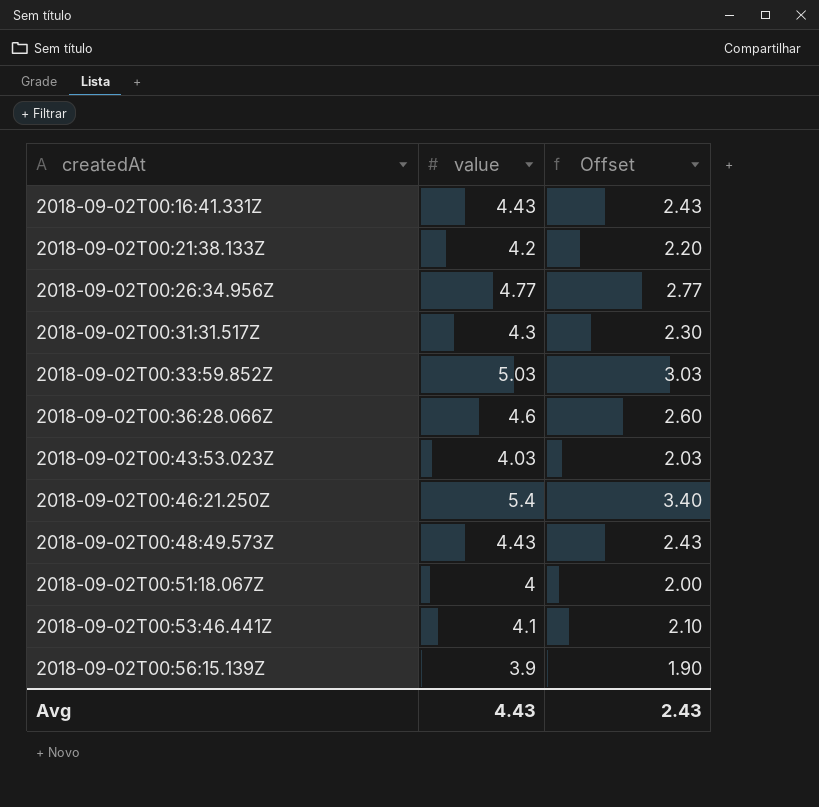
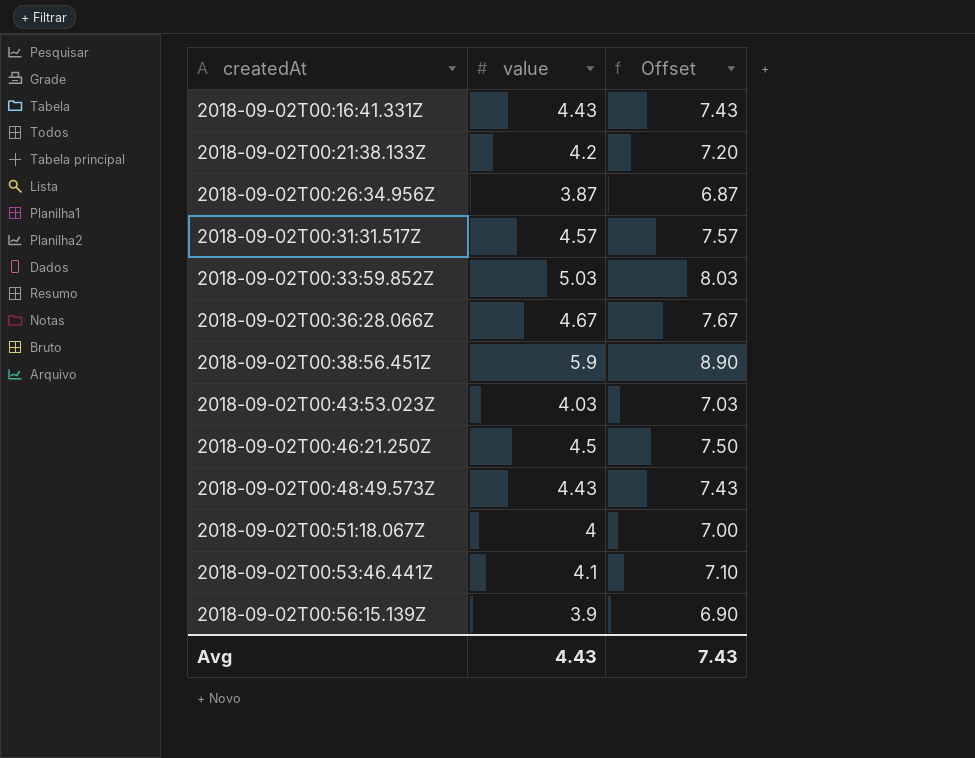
column Offset | formula: [value] - 2 -> [value] + 3
2018-09-02T00:26:34.956Z | value: 4.77 -> 3.87
2018-09-02T00:31:31.517Z | value: 4.3 -> 4.57
2018-09-02T00:36:28.066Z | value: 4.6 -> 4.67
row 2018-09-02T00:38:56.451Z: none -> 5.9 | 8.90
2018-09-02T00:46:21.250Z | value: 5.4 -> 4.5
Avg | Offset: 2.43 -> 7.43

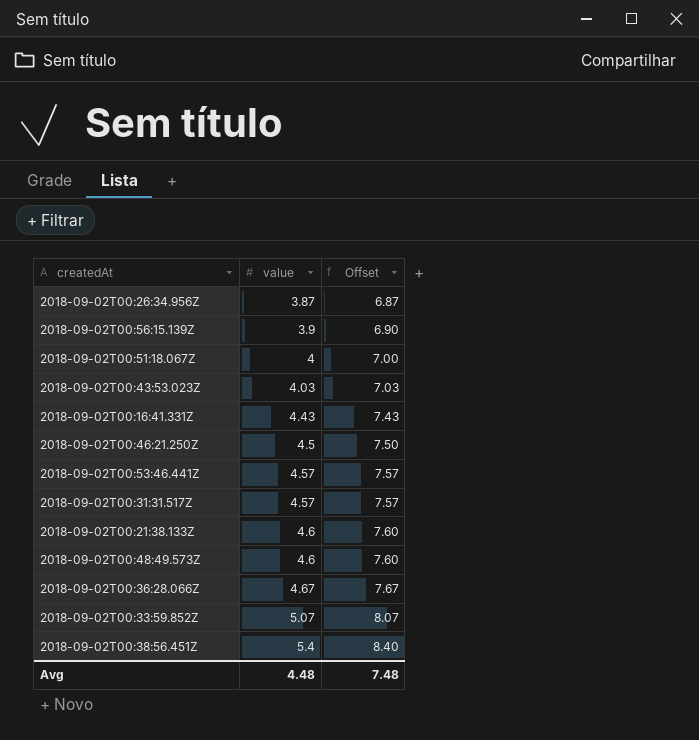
row order: createdAt ascending -> value ascending
2018-09-02T00:53:46.441Z | value: 4.1 -> 4.57
2018-09-02T00:53:46.441Z | Offset: 7.10 -> 7.57
2018-09-02T00:21:38.133Z | value: 4.2 -> 4.6
2018-09-02T00:21:38.133Z | Offset: 7.20 -> 7.60
2018-09-02T00:48:49.573Z | value: 4.43 -> 4.6
2018-09-02T00:48:49.573Z | Offset: 7.43 -> 7.60
2018-09-02T00:33:59.852Z | value: 5.03 -> 5.07
2018-09-02T00:33:59.852Z | Offset: 8.03 -> 8.07
2018-09-02T00:38:56.451Z | value: 5.9 -> 5.4
2018-09-02T00:38:56.451Z | Offset: 8.90 -> 8.40
Avg | value: 4.43 -> 4.48
Avg | Offset: 7.43 -> 7.48

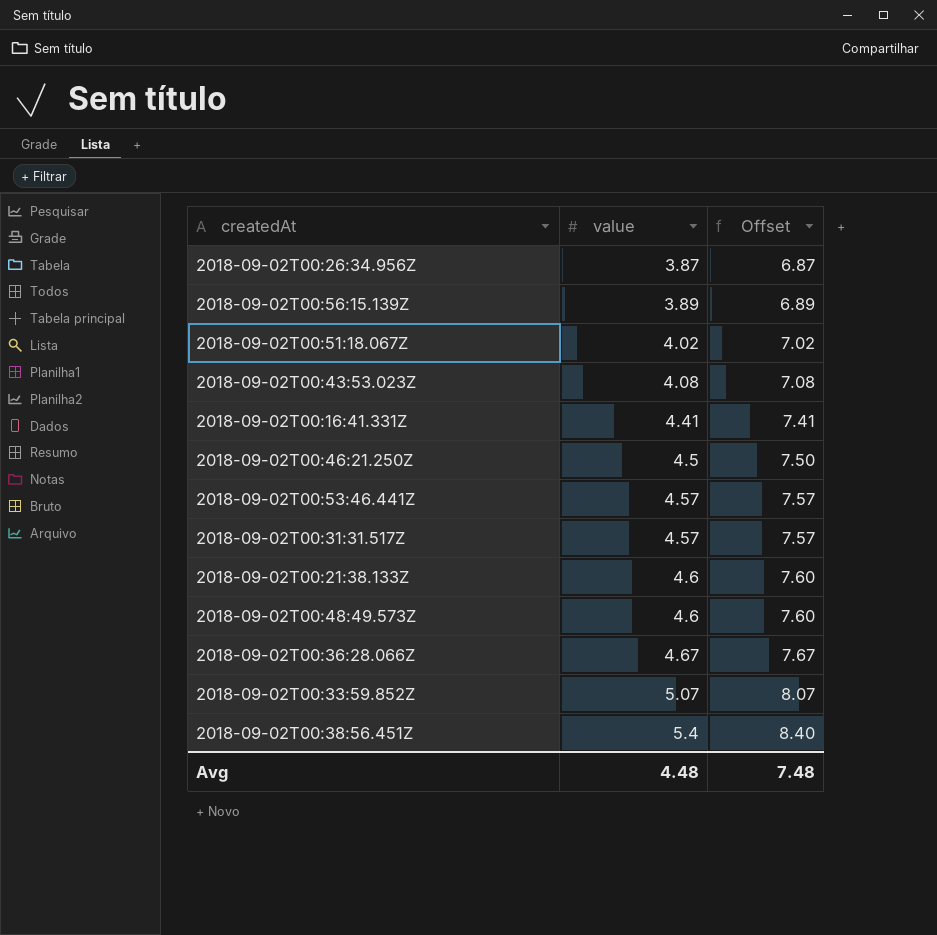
2018-09-02T00:56:15.139Z | value: 3.9 -> 3.89
2018-09-02T00:56:15.139Z | Offset: 6.90 -> 6.89
2018-09-02T00:51:18.067Z | value: 4 -> 4.02
2018-09-02T00:51:18.067Z | Offset: 7.00 -> 7.02
2018-09-02T00:43:53.023Z | value: 4.03 -> 4.08
2018-09-02T00:43:53.023Z | Offset: 7.03 -> 7.08
2018-09-02T00:16:41.331Z | value: 4.43 -> 4.41
2018-09-02T00:16:41.331Z | Offset: 7.43 -> 7.41

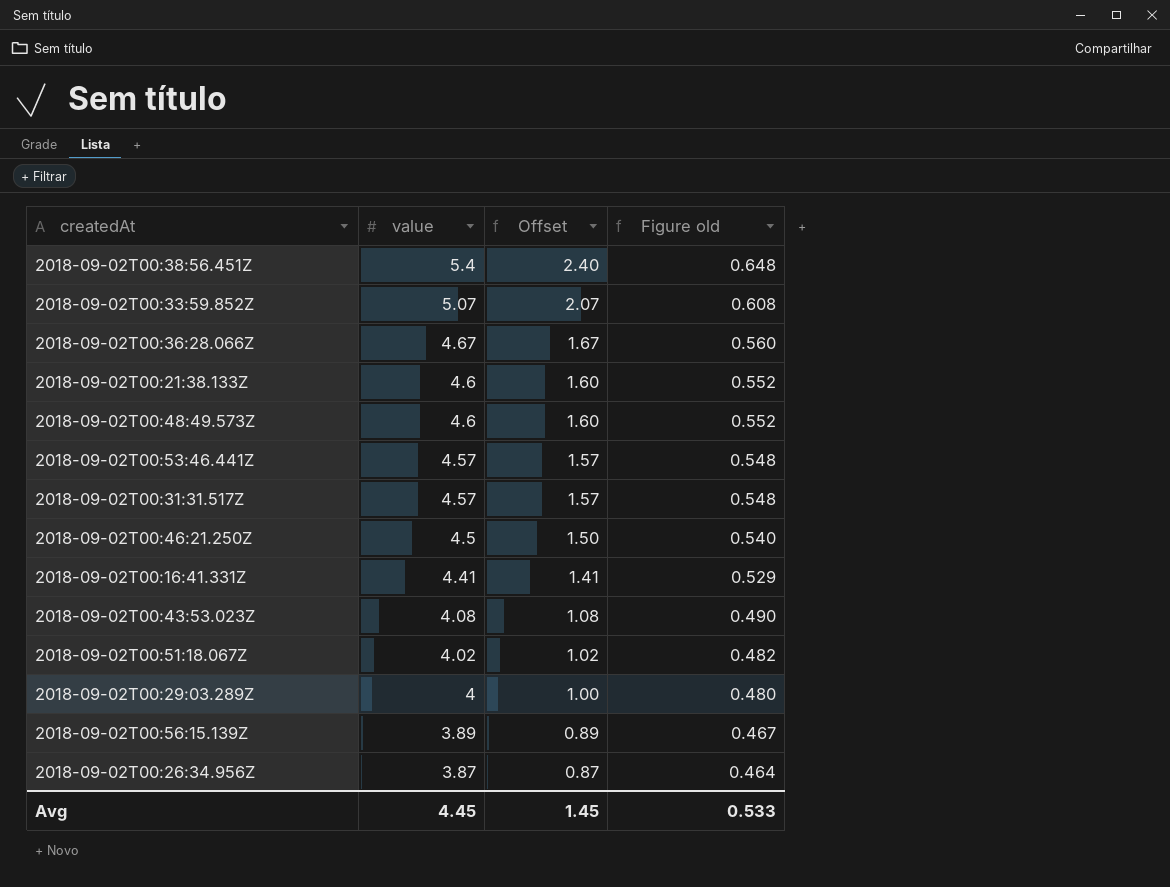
row order: value ascending -> value descending
column Offset | formula: [value] + 3 -> [value] - 3
column Figure old | formula: none -> [value] * 0.12
row 2018-09-02T00:29:03.289Z: none -> 4 | 1.00 | 0.480
Avg | value: 4.48 -> 4.45
Avg | Offset: 7.48 -> 1.45

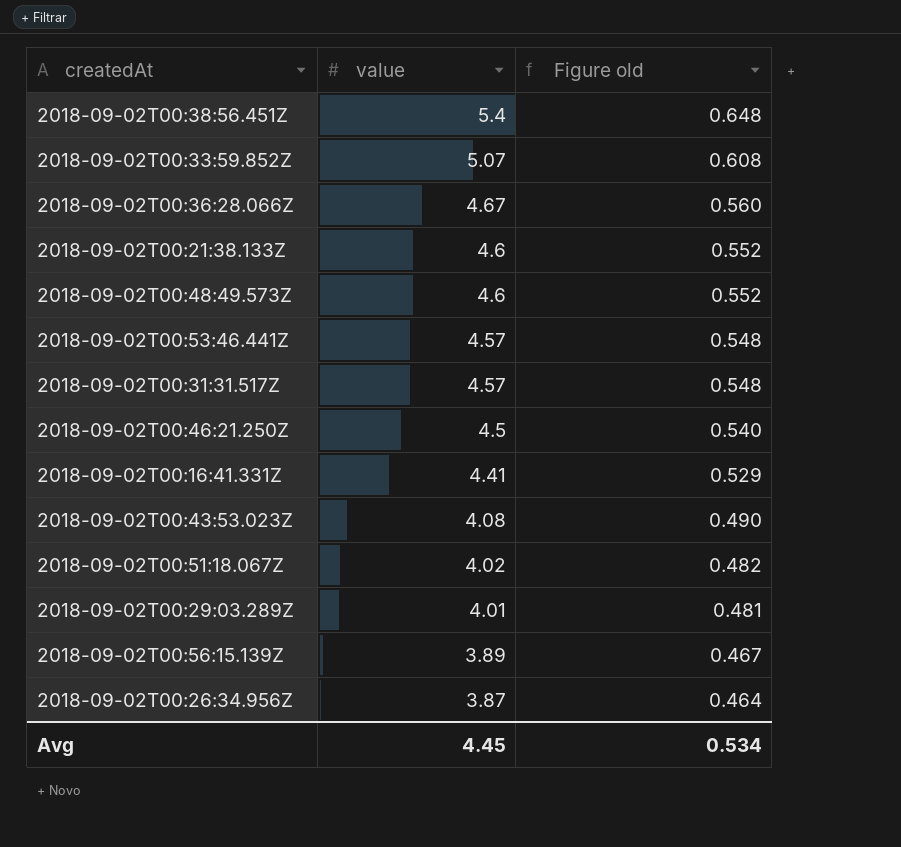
column Offset | formula: [value] - 3 -> none
2018-09-02T00:29:03.289Z | value: 4 -> 4.01
2018-09-02T00:29:03.289Z | Figure old: 0.480 -> 0.481
Avg | Figure old: 0.533 -> 0.534

